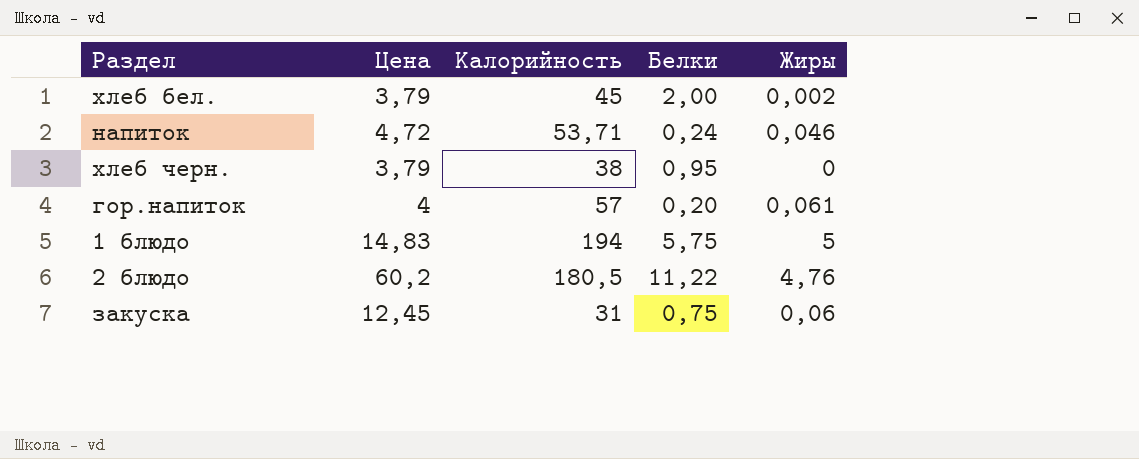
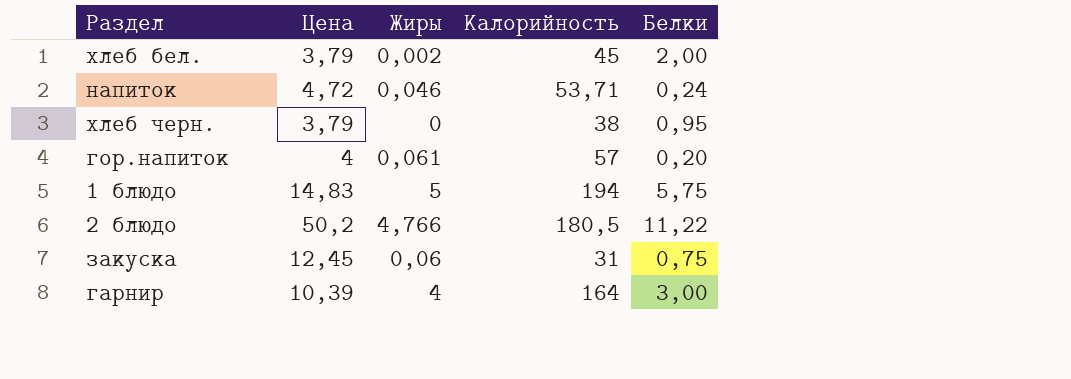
column Жиры | position: 5 -> 3
2 блюдо | Цена: 60,2 -> 50,2
2 блюдо | Жиры: 4,76 -> 4,766
row гарнир: none -> 10,39 | 4 | 164 | 3,00

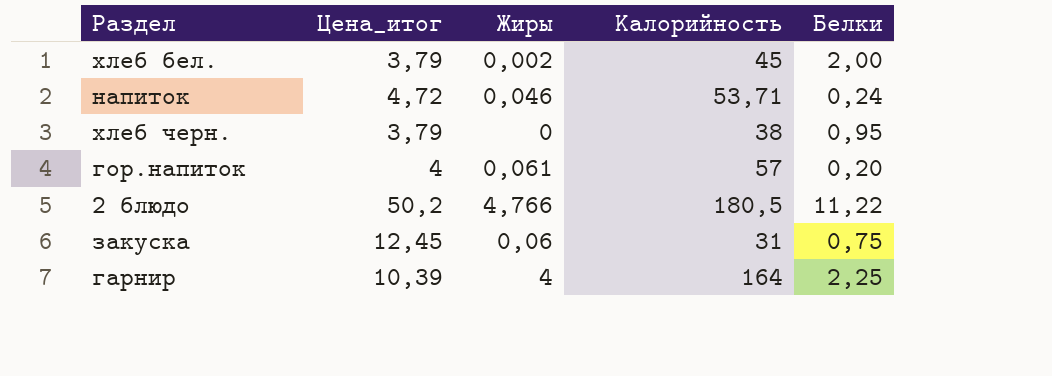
column name: Цена -> Цена_итог
row 1 блюдо: 14,83 | 5 | 194 | 5,75 -> none
гарнир | Белки: 3,00 -> 2,25

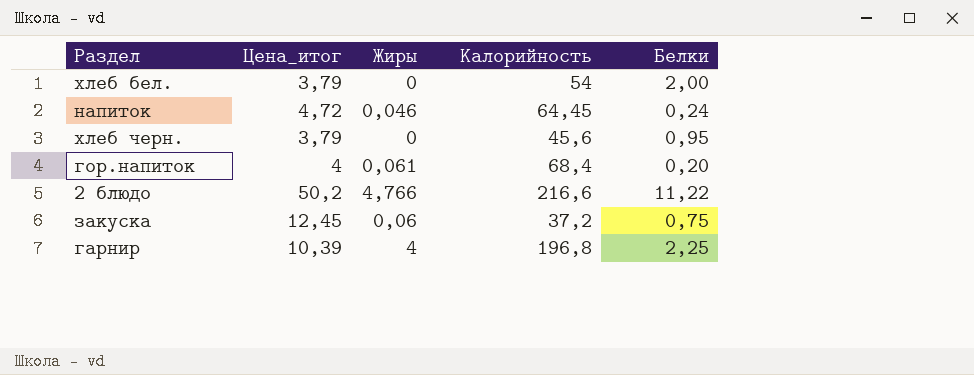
хлеб бел. | Жиры: 0,002 -> 0
хлеб бел. | Калорийность: 45 -> 54
напиток | Калорийность: 53,71 -> 64,45
хлеб черн. | Калорийность: 38 -> 45,6
гор.напиток | Калорийность: 57 -> 68,4
2 блюдо | Калорийность: 180,5 -> 216,6
закуска | Калорийность: 31 -> 37,2
гарнир | Калорийность: 164 -> 196,8

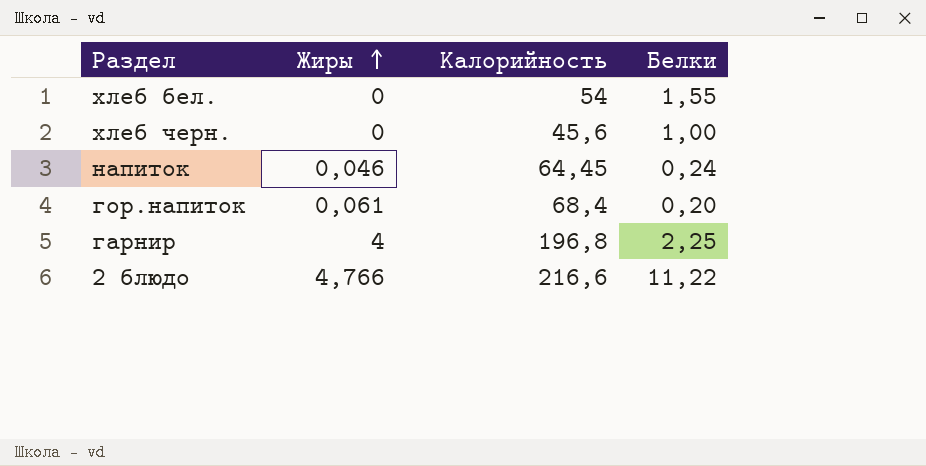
row order: none -> Жиры ascending
column Цена_итог | position: 2 -> none
row закуска: 12,45 | 0,06 | 37,2 | 0,75 -> none
хлеб бел. | Белки: 2,00 -> 1,55
хлеб черн. | Белки: 0,95 -> 1,00

